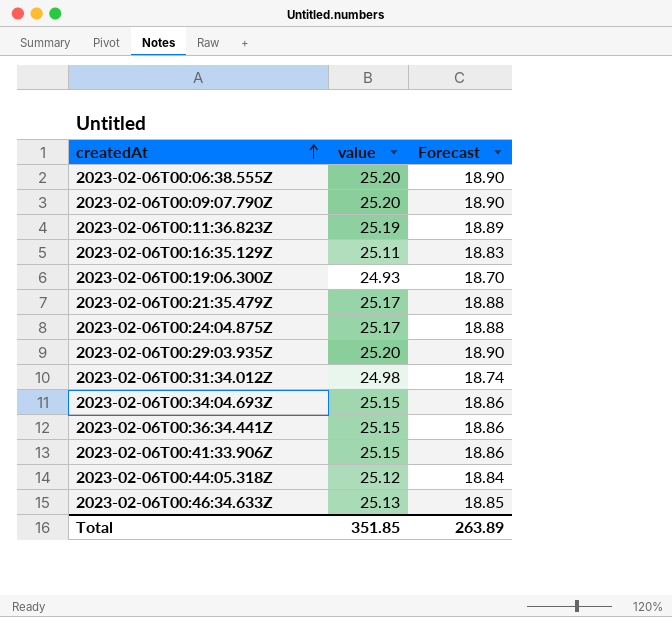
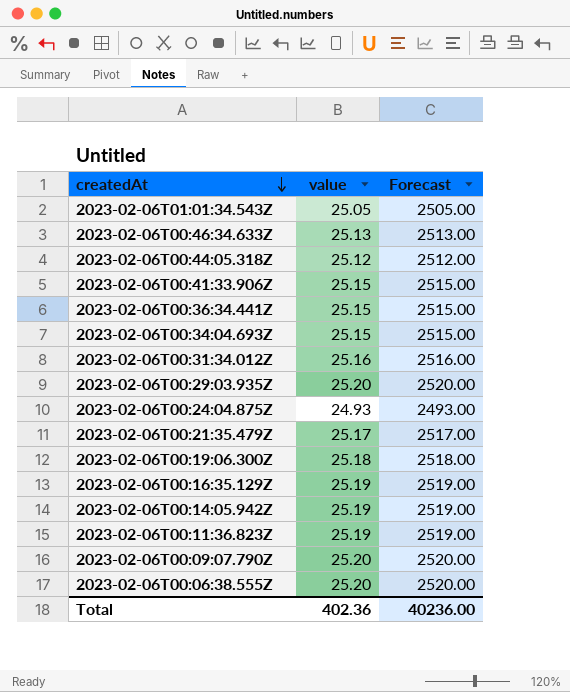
row order: createdAt ascending -> createdAt descending
column Forecast | formula: [value] * 0.75 -> [value] * 100
row 2023-02-06T01:01:34.543Z: none -> 25.05 | 2505.00
2023-02-06T00:31:34.012Z | value: 24.98 -> 25.16
2023-02-06T00:24:04.875Z | value: 25.17 -> 24.93
2023-02-06T00:19:06.300Z | value: 24.93 -> 25.18
2023-02-06T00:16:35.129Z | value: 25.11 -> 25.19
row 2023-02-06T00:14:05.942Z: none -> 25.19 | 2519.00
Total | value: 351.85 -> 402.36
Total | Forecast: 263.89 -> 40236.00

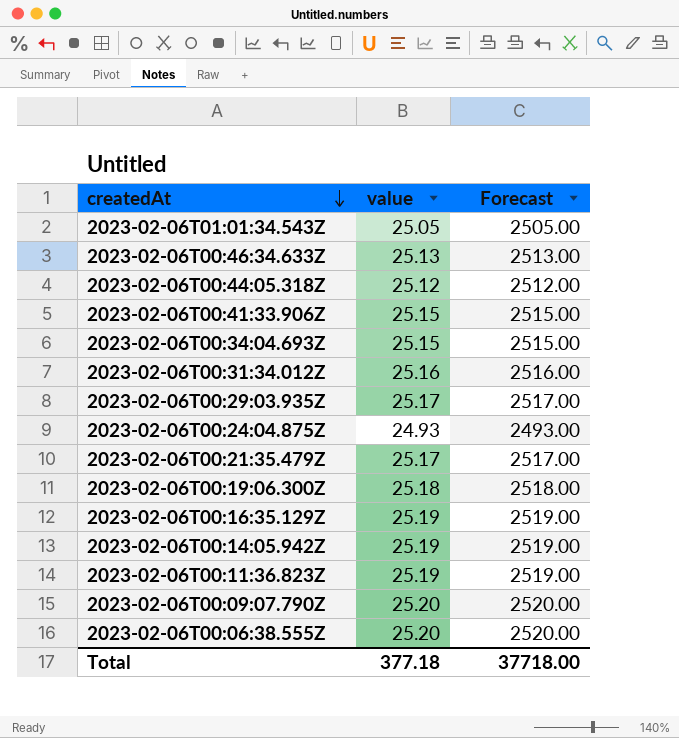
row 2023-02-06T00:36:34.441Z: 25.15 | 2515.00 -> none
2023-02-06T00:29:03.935Z | value: 25.20 -> 25.17
2023-02-06T00:29:03.935Z | Forecast: 2520.00 -> 2517.00
Total | value: 402.36 -> 377.18
Total | Forecast: 40236.00 -> 37718.00

